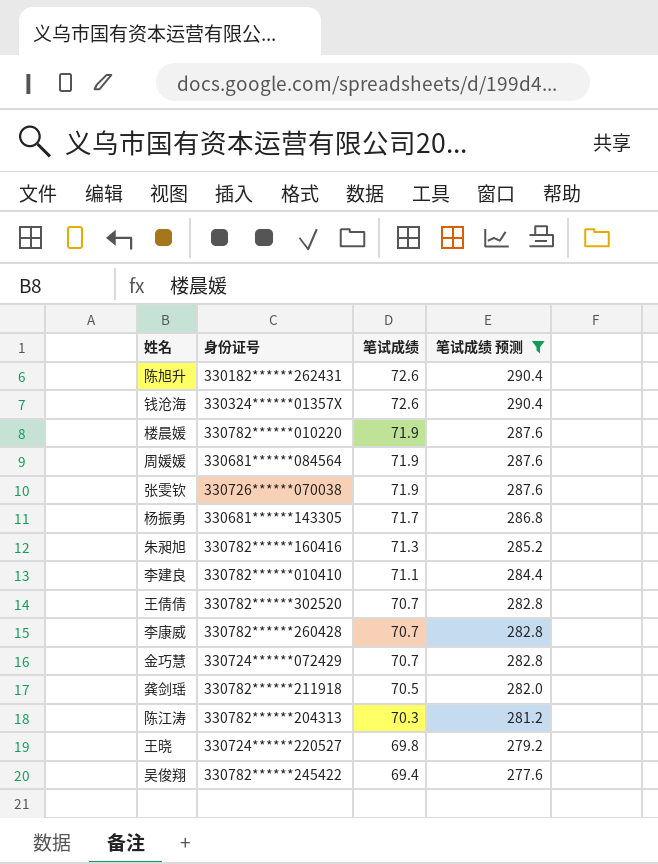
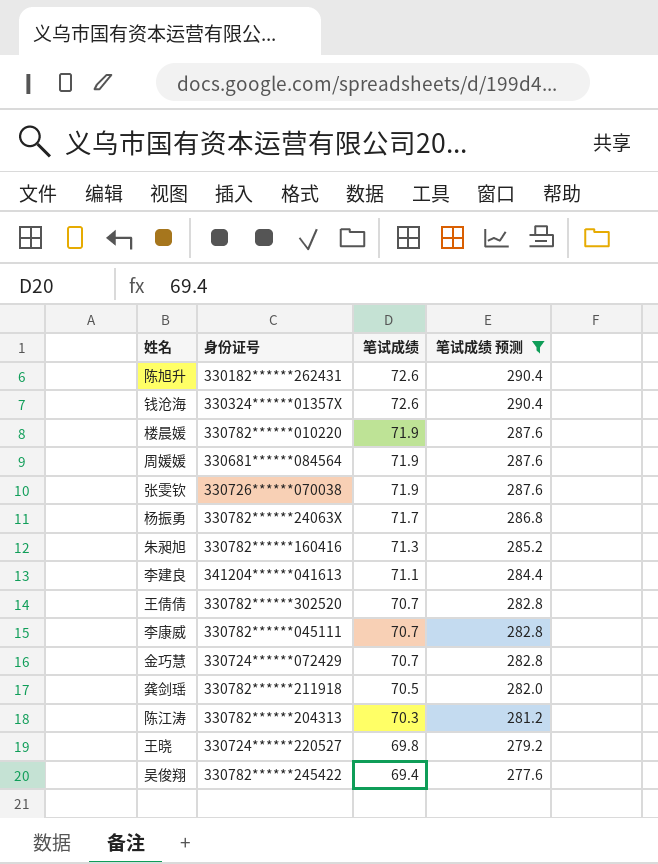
杨振勇 | 身份证号: 330681******143305 -> 330782******24063X
李建良 | 身份证号: 330782******010410 -> 341204******041613
李康威 | 身份证号: 330782******260428 -> 330782******045111

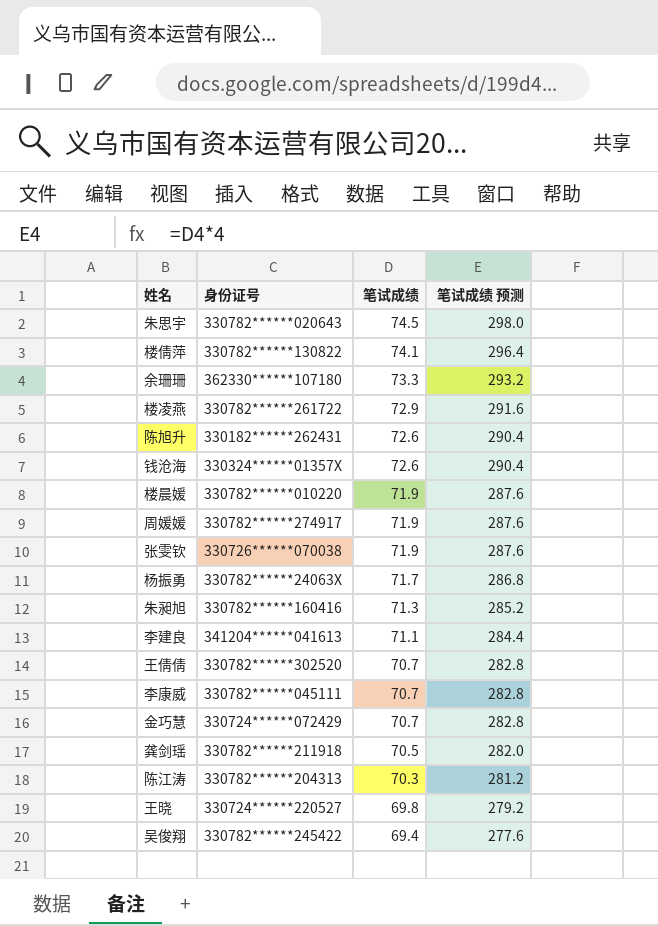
filter: 笔试成绩 预测 <= 290.4 -> none
周媛媛 | 身份证号: 330681******084564 -> 330782******274917

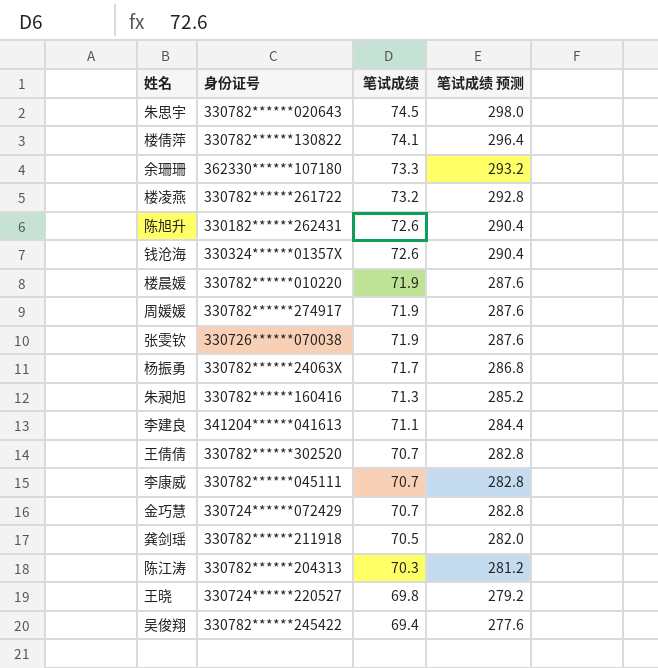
楼凌燕 | 笔试成绩: 72.9 -> 73.2
楼凌燕 | 笔试成绩 预测: 291.6 -> 292.8

